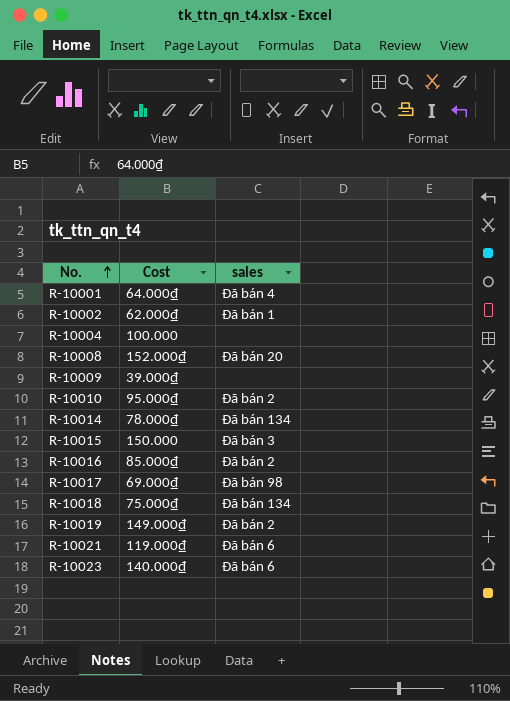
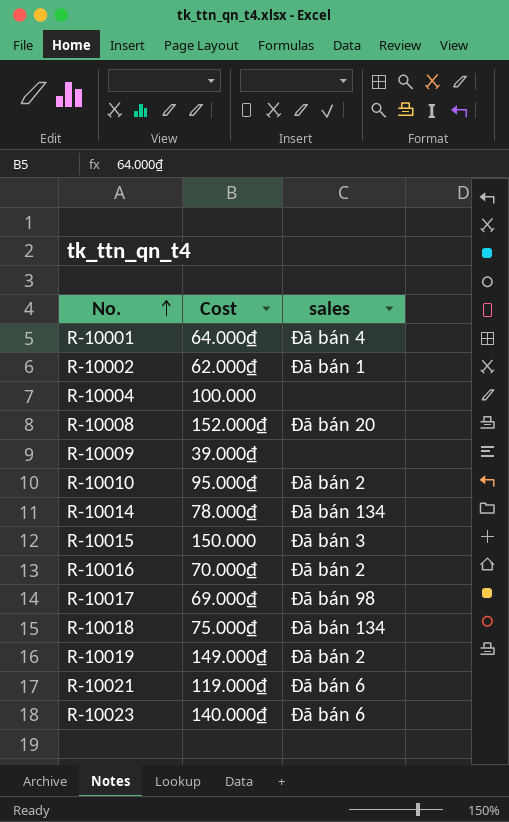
R-10016 | Cost: 85.000₫ -> 70.000₫

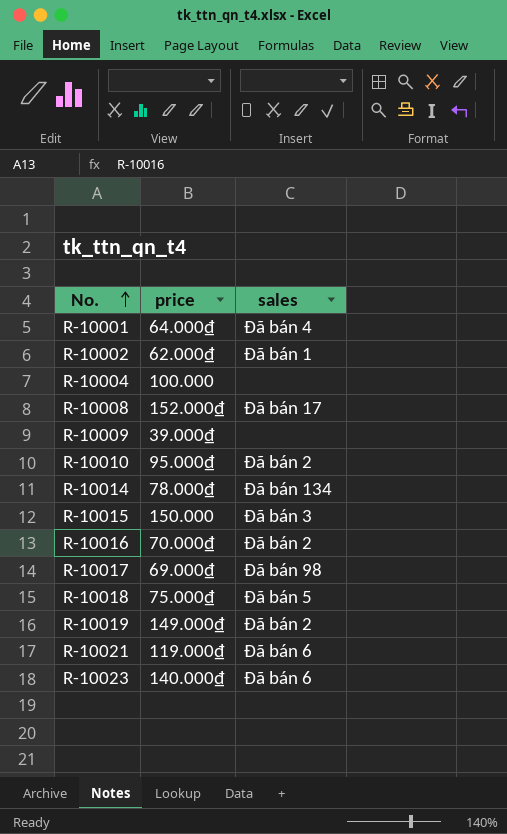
column name: Cost -> price
R-10008 | sales: Đã bán 20 -> Đã bán 17
R-10018 | sales: Đã bán 134 -> Đã bán 5

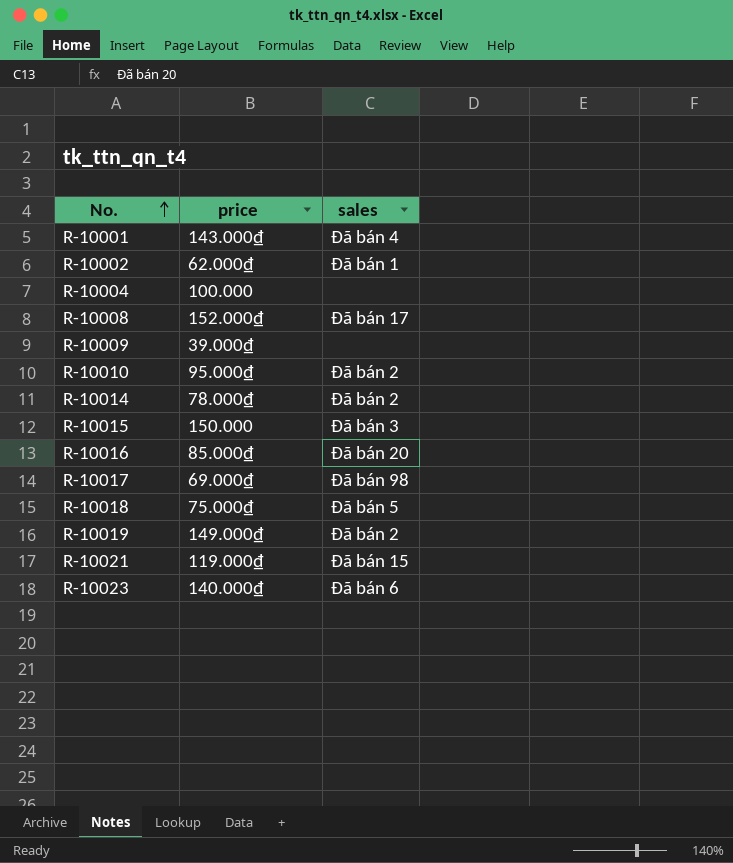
R-10001 | price: 64.000₫ -> 143.000₫
R-10014 | sales: Đã bán 134 -> Đã bán 2
R-10016 | price: 70.000₫ -> 85.000₫
R-10016 | sales: Đã bán 2 -> Đã bán 20
R-10021 | sales: Đã bán 6 -> Đã bán 15

